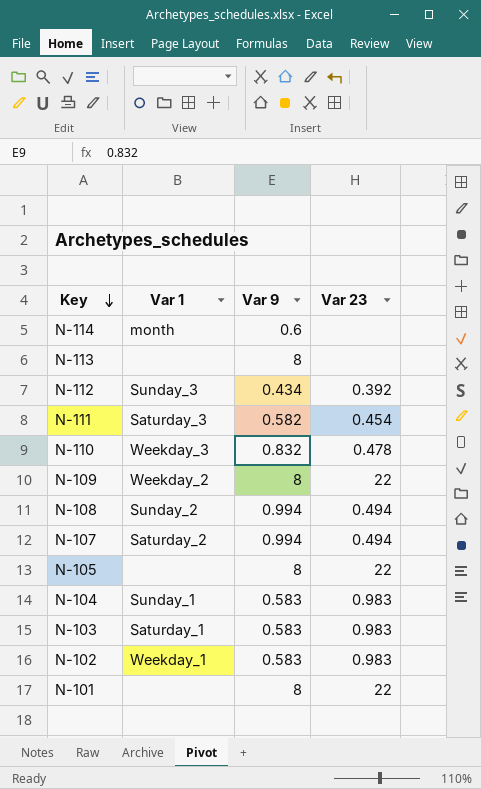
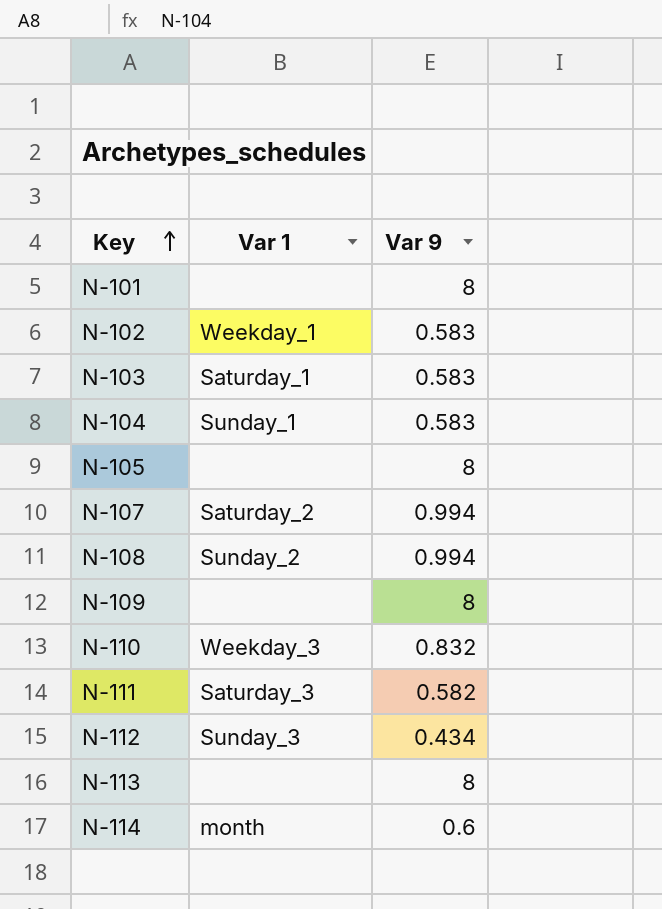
row order: Key descending -> Key ascending
column Var 23 | position: 4 -> none
N-109 | Var 1: Weekday_2 -> none

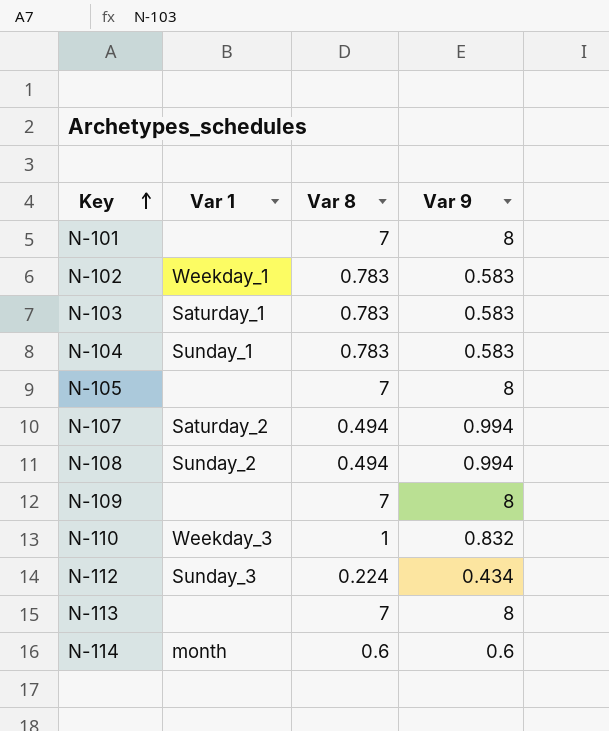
column Var 8 | position: none -> 3
row N-111: Saturday_3 | 0.582 -> none

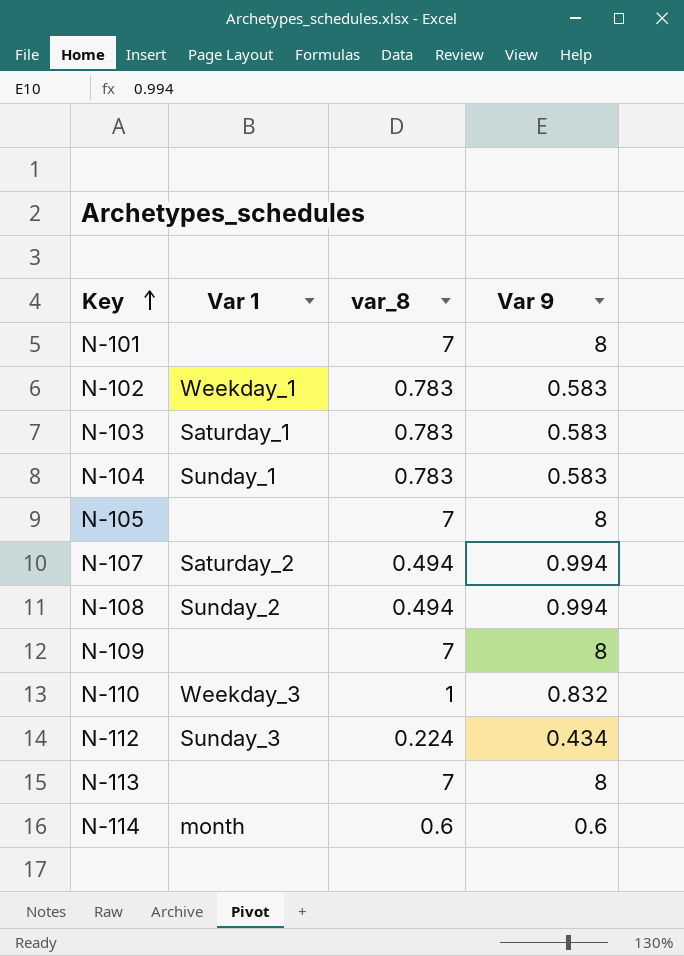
column name: Var 8 -> var_8

